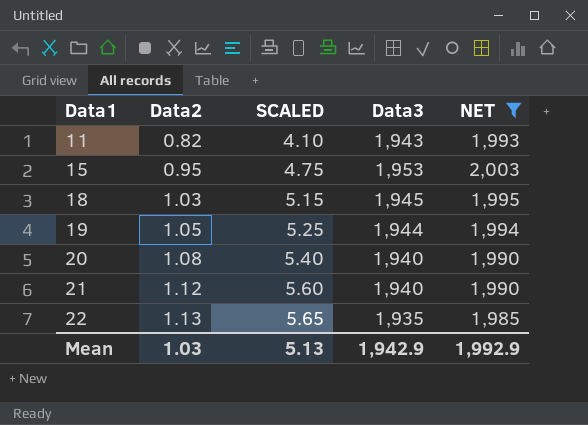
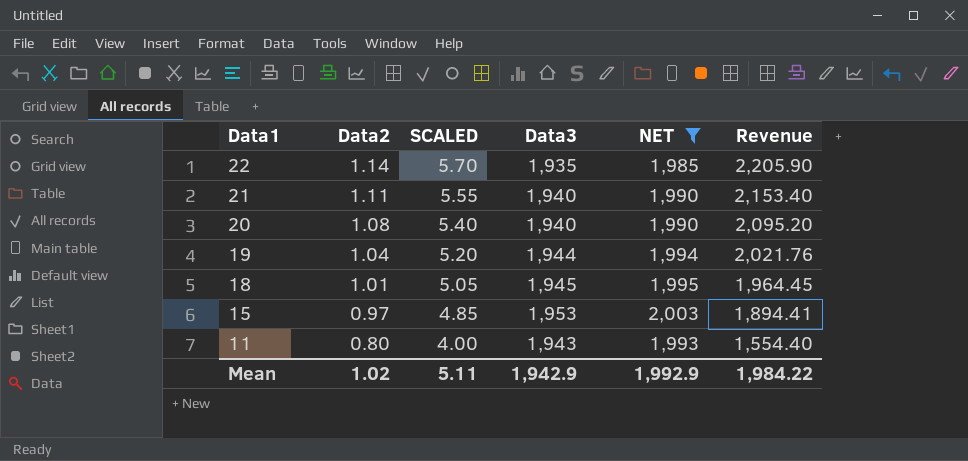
row order: Data1 ascending -> Data1 descending
column Revenue | formula: none -> [Data2] * [Data3]
22 | Data2: 1.13 -> 1.14
22 | SCALED: 5.65 -> 5.70
21 | Data2: 1.12 -> 1.11
21 | SCALED: 5.60 -> 5.55
19 | Data2: 1.05 -> 1.04
19 | SCALED: 5.25 -> 5.20
18 | Data2: 1.03 -> 1.01
18 | SCALED: 5.15 -> 5.05
15 | Data2: 0.95 -> 0.97
15 | SCALED: 4.75 -> 4.85
11 | Data2: 0.82 -> 0.80
11 | SCALED: 4.10 -> 4.00
Mean | Data2: 1.03 -> 1.02
Mean | SCALED: 5.13 -> 5.11

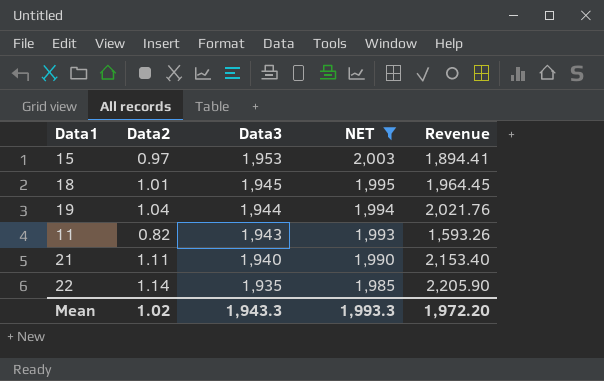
row order: Data1 descending -> Data3 descending
column SCALED | formula: [Data2] * 5 -> none
row 20: 1.08 | 5.40 | 1,940 | 1,990 | 2,095.20 -> none
11 | Data2: 0.80 -> 0.82
11 | Revenue: 1,554.40 -> 1,593.26
Mean | Data3: 1,942.9 -> 1,943.3
Mean | NET: 1,992.9 -> 1,993.3
Mean | Revenue: 1,984.22 -> 1,972.20

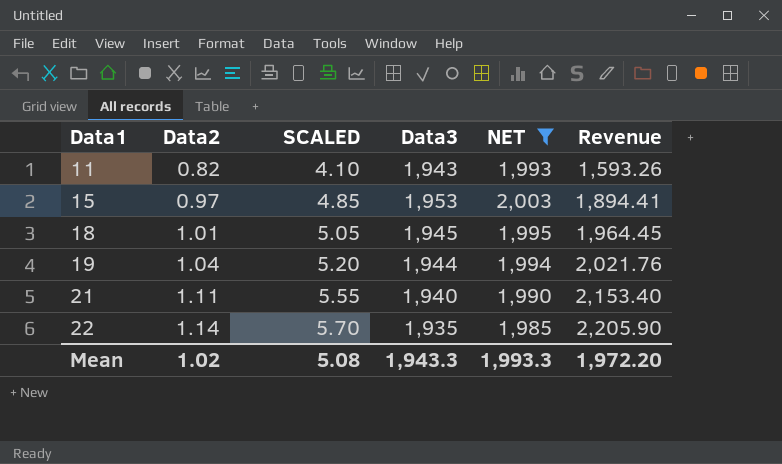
row order: Data3 descending -> Data1 ascending
column SCALED | formula: none -> [Data2] * 5

